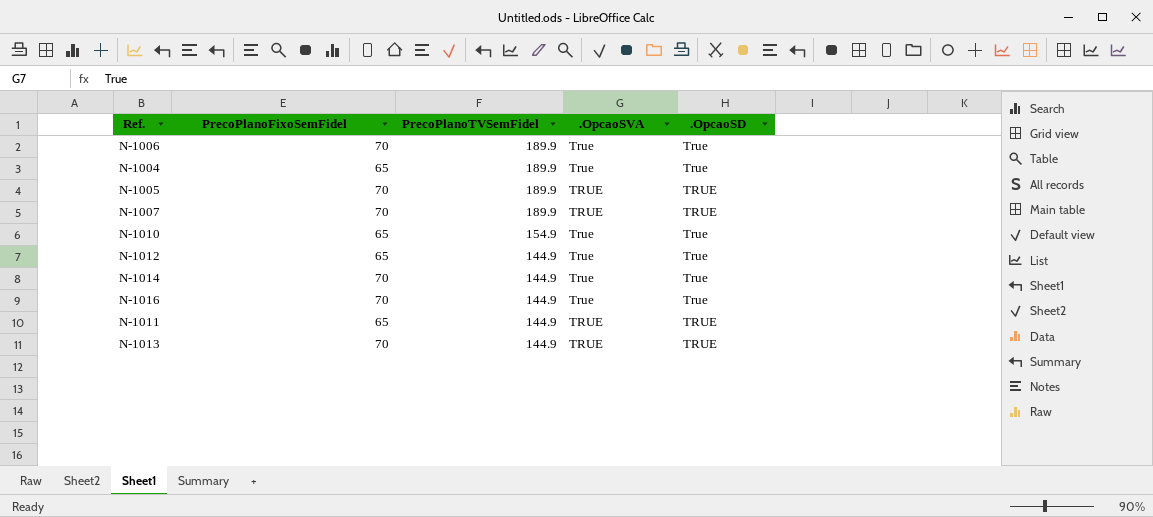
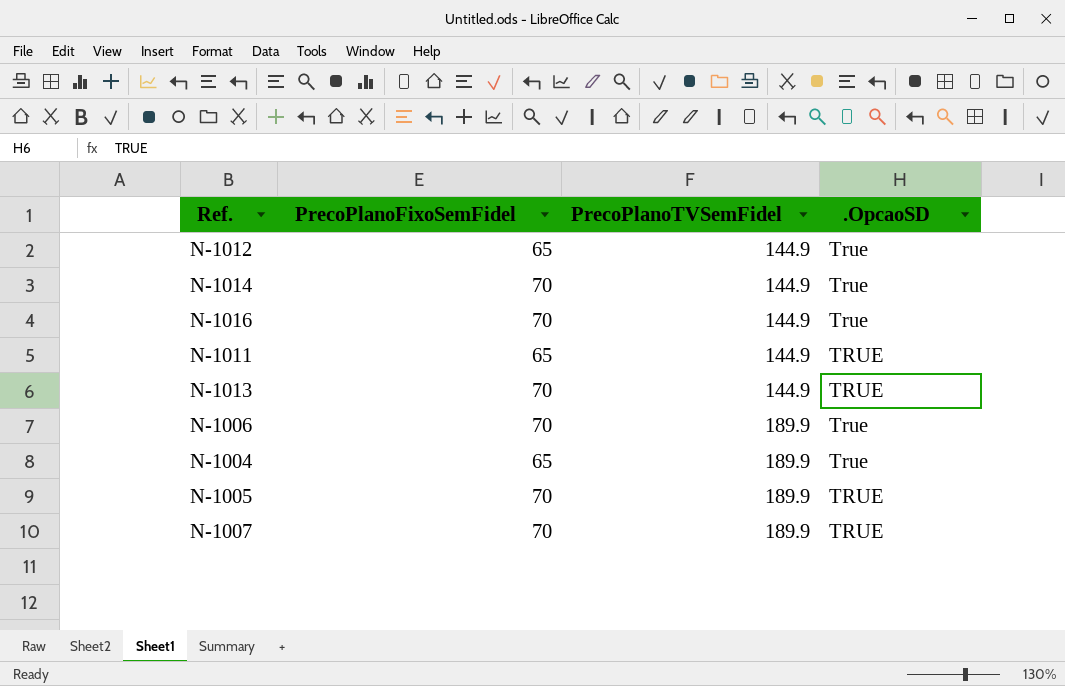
row order: PrecoPlanoTVSemFidel descending -> PrecoPlanoTVSemFidel ascending
column .OpcaoSVA | position: 4 -> none
row N-1010: 65 | 154.9 | True | True -> none

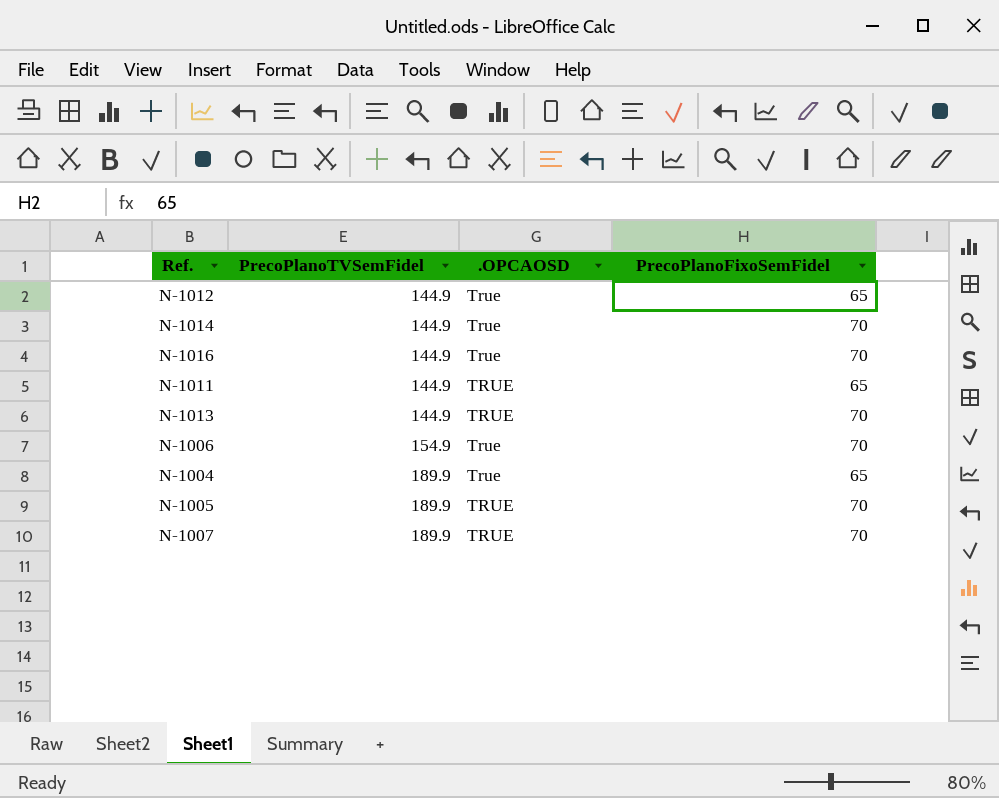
column name: .OpcaoSD -> .OPCAOSD
column PrecoPlanoFixoSemFidel | position: 2 -> 4
N-1006 | PrecoPlanoTVSemFidel: 189.9 -> 154.9

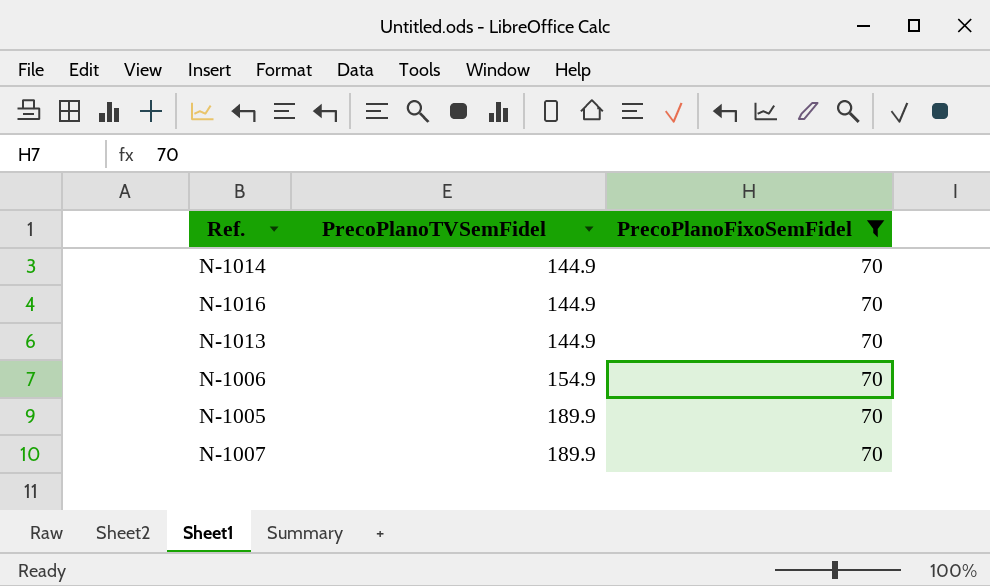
filter: none -> PrecoPlanoFixoSemFidel = 70
column .OPCAOSD | position: 3 -> none

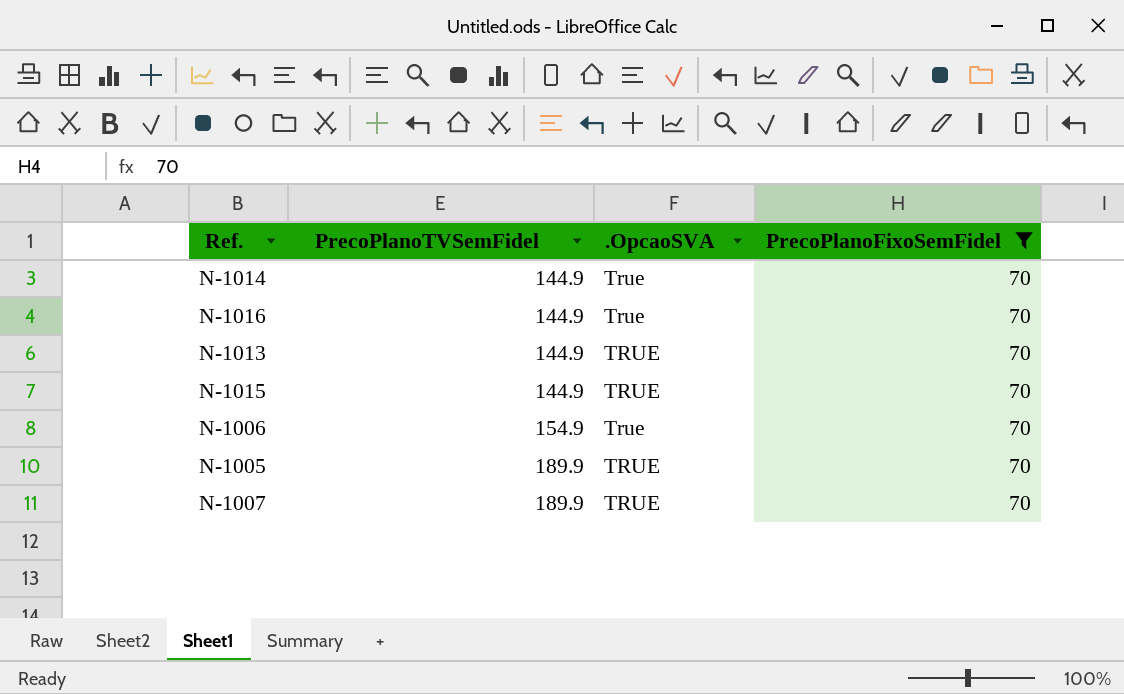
column .OpcaoSVA | position: none -> 3
row N-1015: none -> 144.9 | TRUE | 70

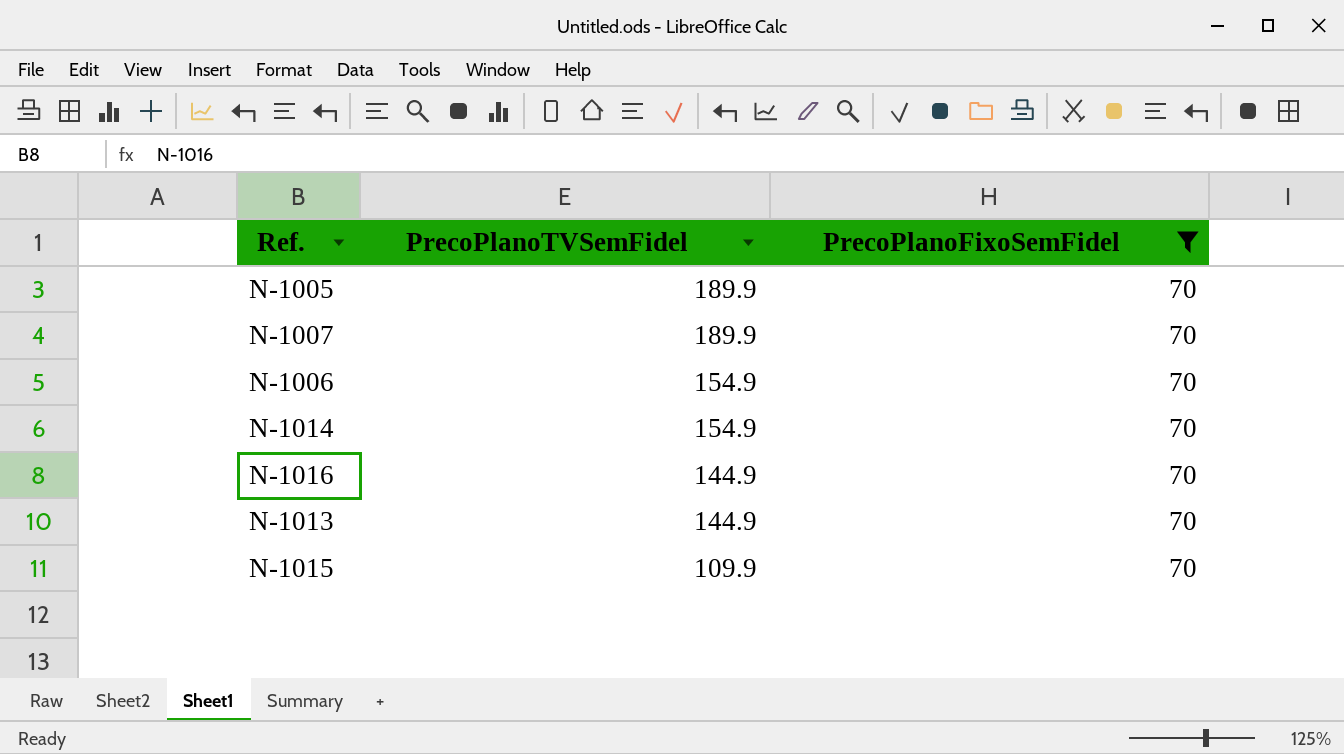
row order: PrecoPlanoTVSemFidel ascending -> PrecoPlanoTVSemFidel descending
column .OpcaoSVA | position: 3 -> none
N-1014 | PrecoPlanoTVSemFidel: 144.9 -> 154.9
N-1015 | PrecoPlanoTVSemFidel: 144.9 -> 109.9

